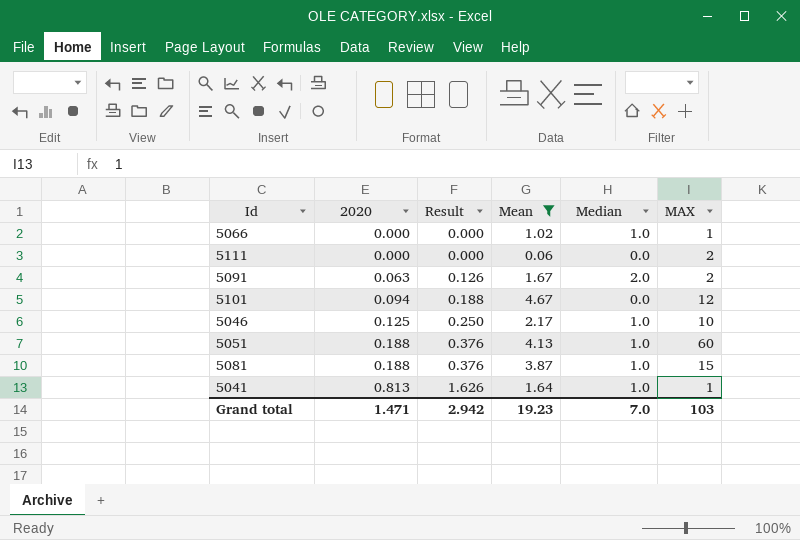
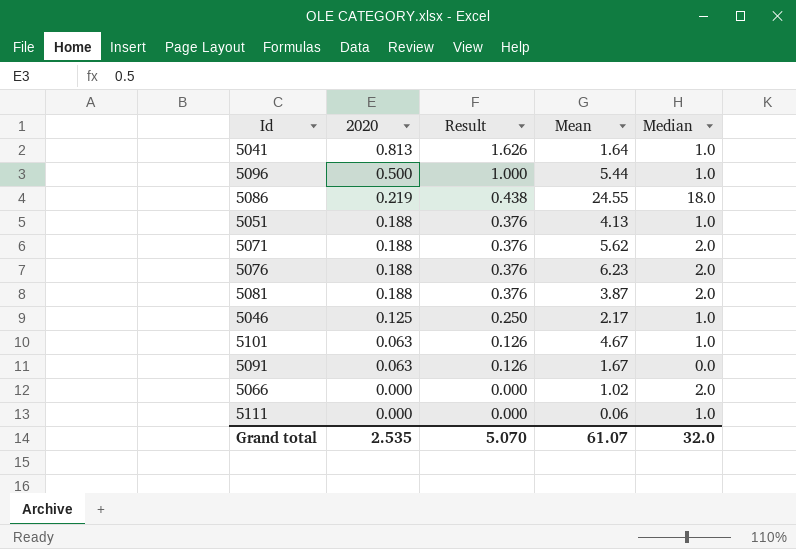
filter: Mean <= 4.67 -> none
row order: 2020 ascending -> 2020 descending
column MAX | position: 6 -> none
5081 | Median: 1.0 -> 2.0
5101 | 2020: 0.094 -> 0.063
5101 | Result: 0.188 -> 0.126
5101 | Median: 0.0 -> 1.0
5091 | Median: 2.0 -> 0.0
5066 | Median: 1.0 -> 2.0
5111 | Median: 0.0 -> 1.0
Grand total | 2020: 1.471 -> 2.535
Grand total | Result: 2.942 -> 5.070
Grand total | Mean: 19.23 -> 61.07
Grand total | Median: 7.0 -> 32.0

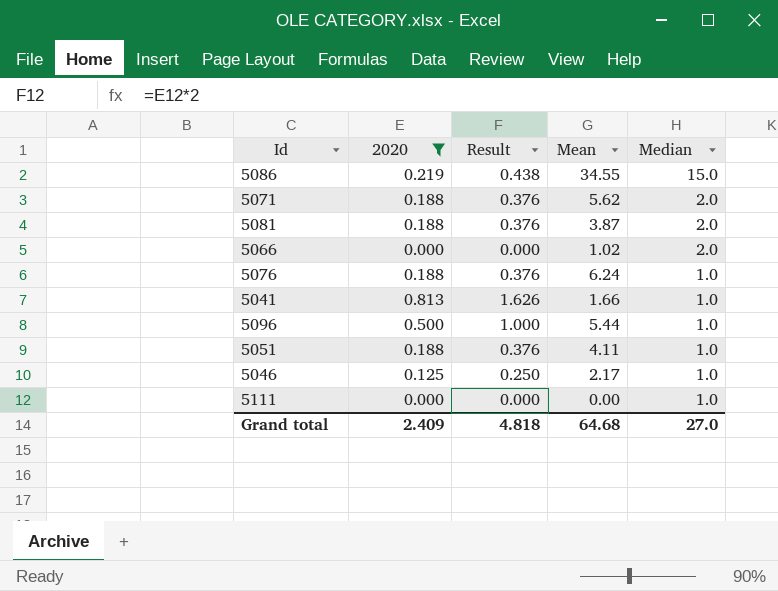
filter: none -> 2020 != 0.063
row order: 2020 descending -> Median descending
5086 | Mean: 24.55 -> 34.55
5086 | Median: 18.0 -> 15.0
5076 | Mean: 6.23 -> 6.24
5076 | Median: 2.0 -> 1.0
5041 | Mean: 1.64 -> 1.66
5051 | Mean: 4.13 -> 4.11
5111 | Mean: 0.06 -> 0.00
Grand total | 2020: 2.535 -> 2.409
Grand total | Result: 5.070 -> 4.818
Grand total | Mean: 61.07 -> 64.68
Grand total | Median: 32.0 -> 27.0

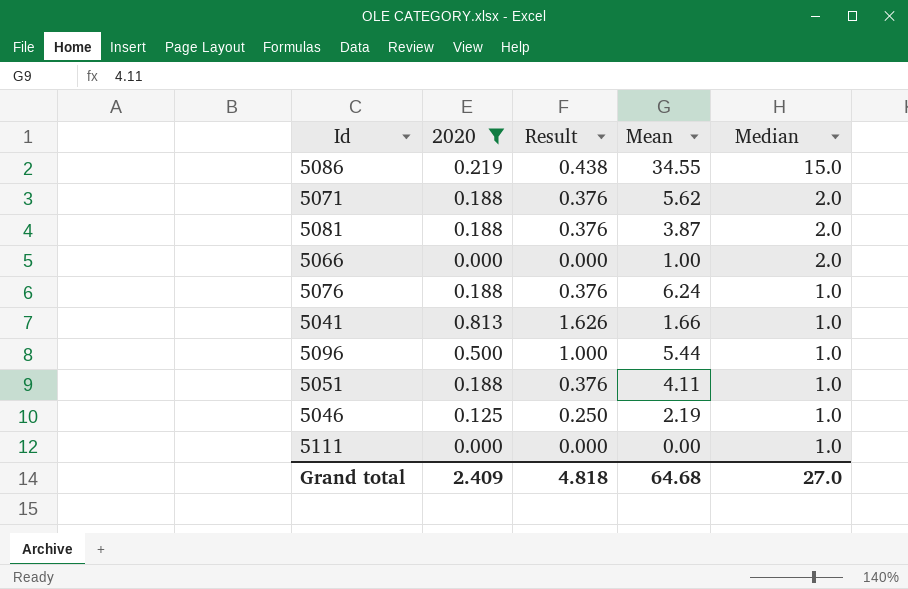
5066 | Mean: 1.02 -> 1.00
5046 | Mean: 2.17 -> 2.19

